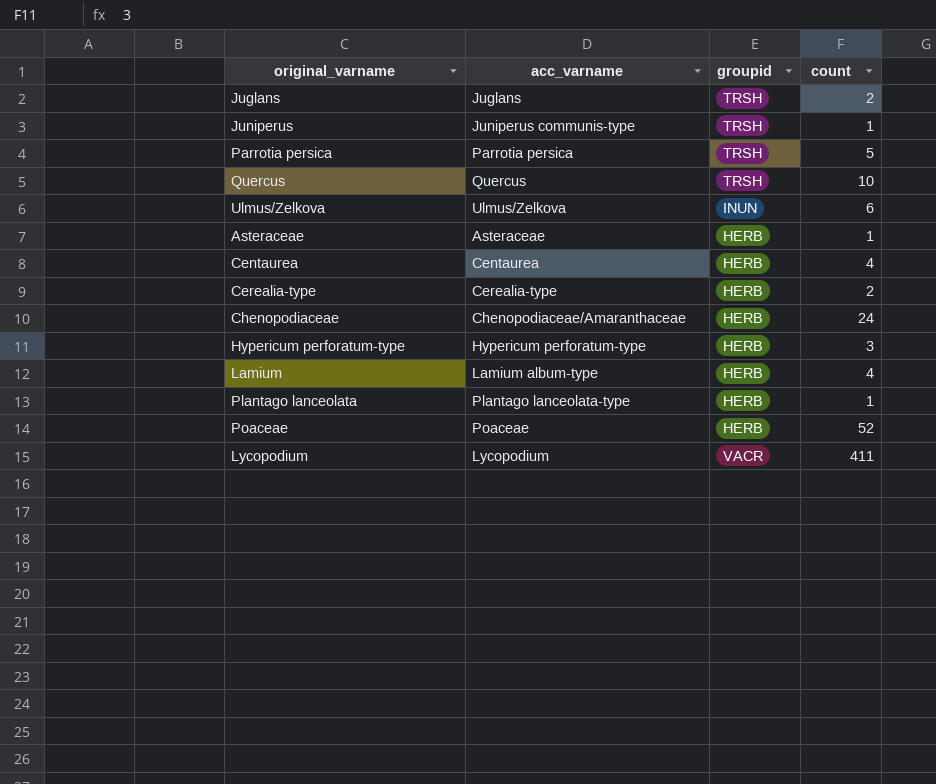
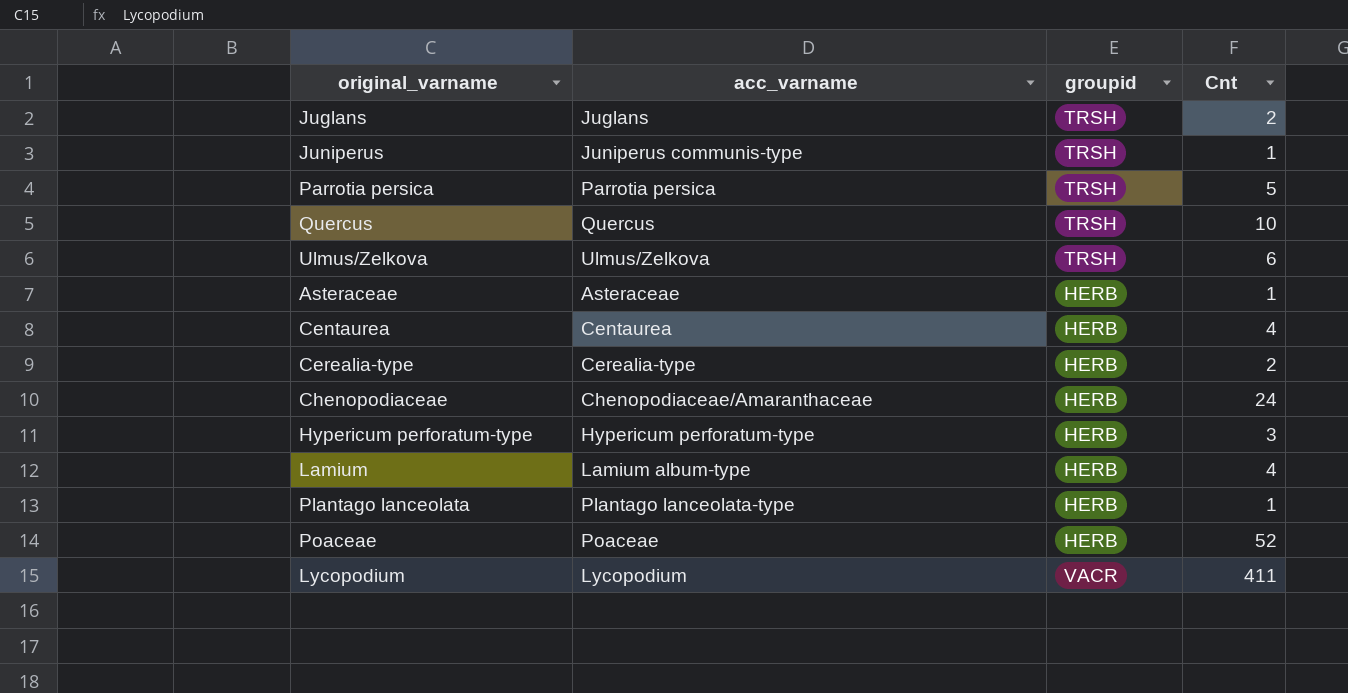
column name: count -> Cnt
Ulmus/Zelkova | groupid: INUN -> TRSH

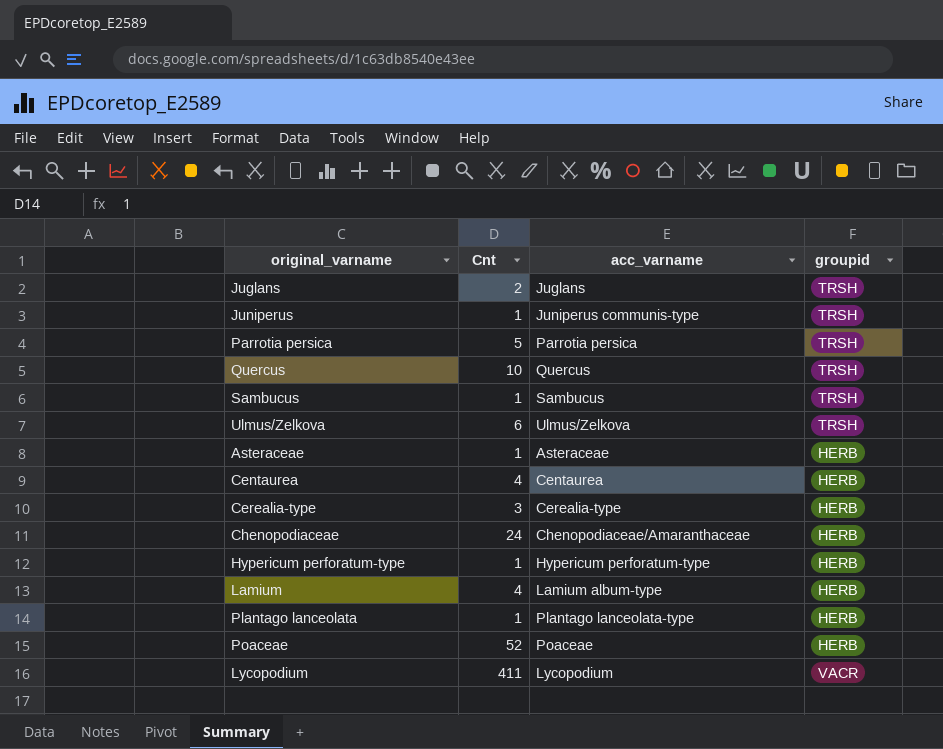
column Cnt | position: 4 -> 2
row Sambucus: none -> 1 | Sambucus | TRSH
Cerealia-type | Cnt: 2 -> 3
Hypericum perforatum-type | Cnt: 3 -> 1

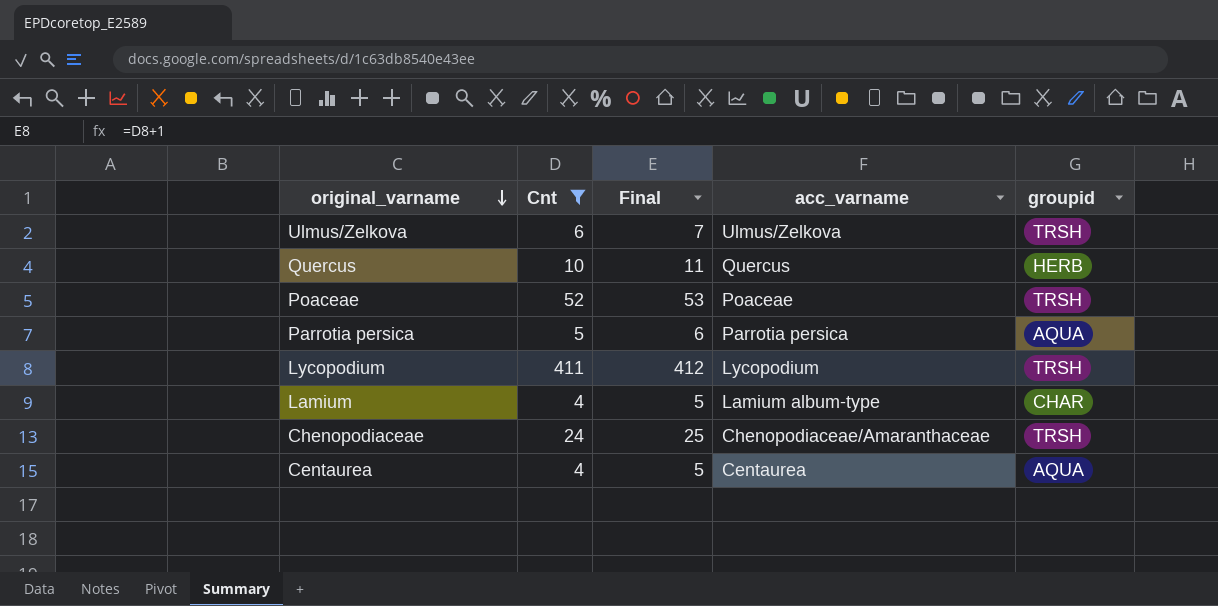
filter: none -> Cnt >= 4
row order: none -> original_varname descending
column Final | formula: none -> [Cnt] + 1
Quercus | groupid: TRSH -> HERB
Poaceae | groupid: HERB -> TRSH
Parrotia persica | groupid: TRSH -> AQUA
Lycopodium | groupid: VACR -> TRSH
Lamium | groupid: HERB -> CHAR
Chenopodiaceae | groupid: HERB -> TRSH
Centaurea | groupid: HERB -> AQUA

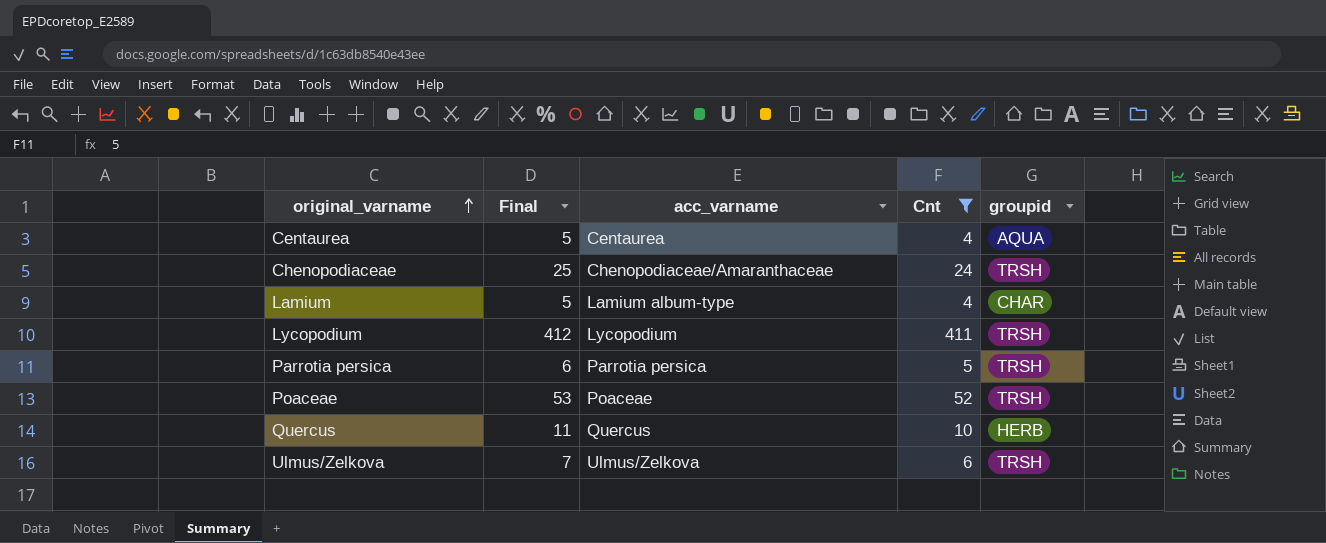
row order: original_varname descending -> original_varname ascending
column Cnt | position: 2 -> 4
Parrotia persica | groupid: AQUA -> TRSH

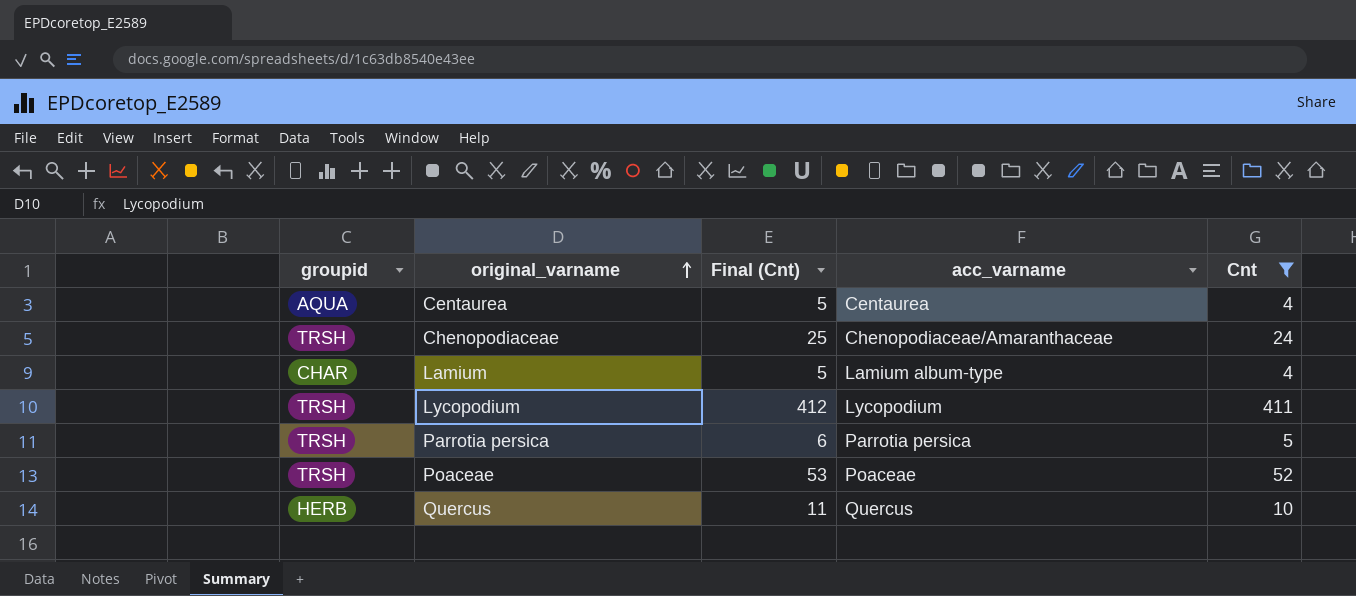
column groupid | position: 5 -> 1
column name: Final -> Final (Cnt)
row Ulmus/Zelkova: 7 | Ulmus/Zelkova | 6 | TRSH -> none

